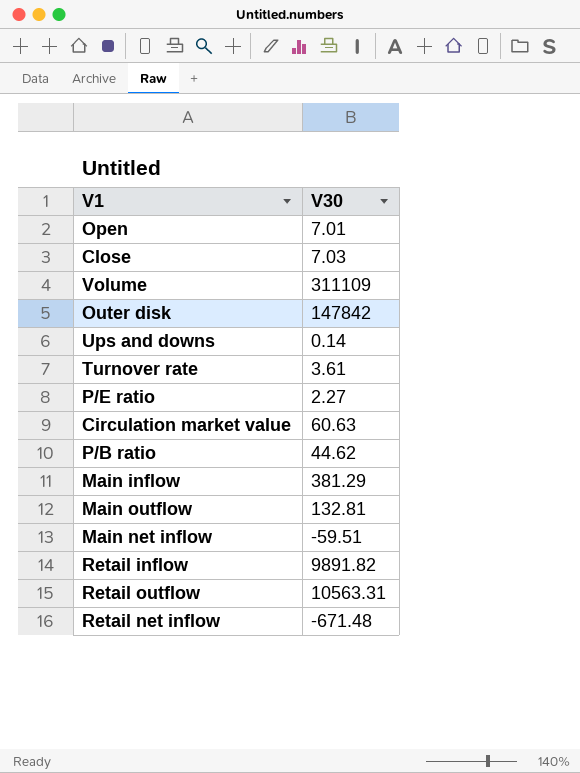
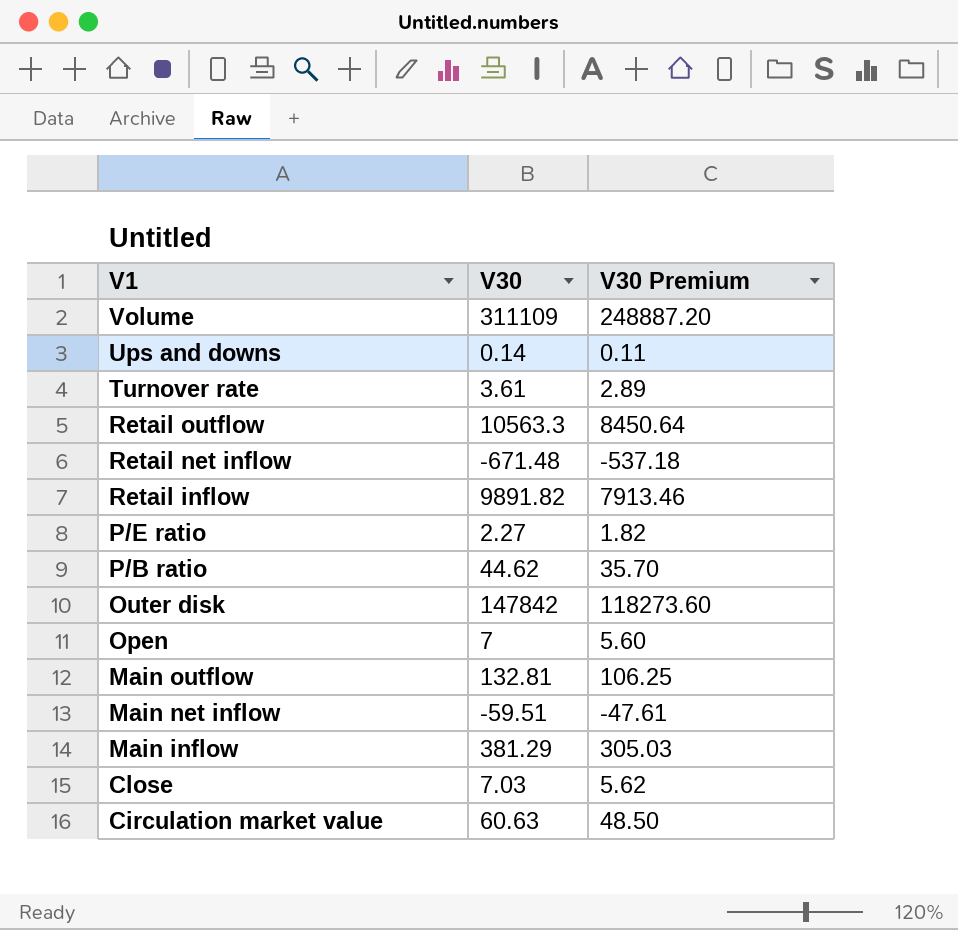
row order: none -> V1 descending
column V30 Premium | formula: none -> [V30] * 0.8
Retail outflow | V30: 10563.31 -> 10563.3
Open | V30: 7.01 -> 7

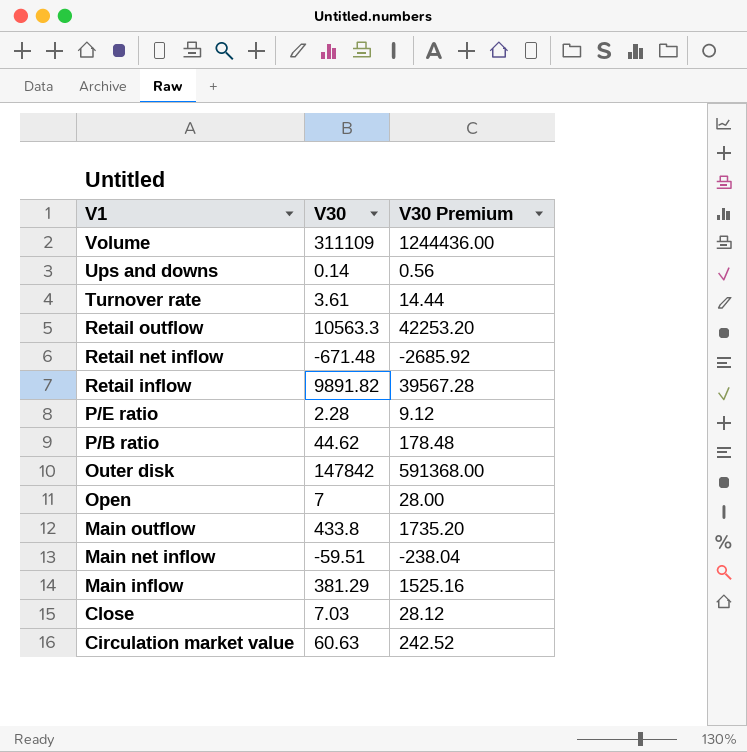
column V30 Premium | formula: [V30] * 0.8 -> [V30] * 4
P/E ratio | V30: 2.27 -> 2.28
Main outflow | V30: 132.81 -> 433.8

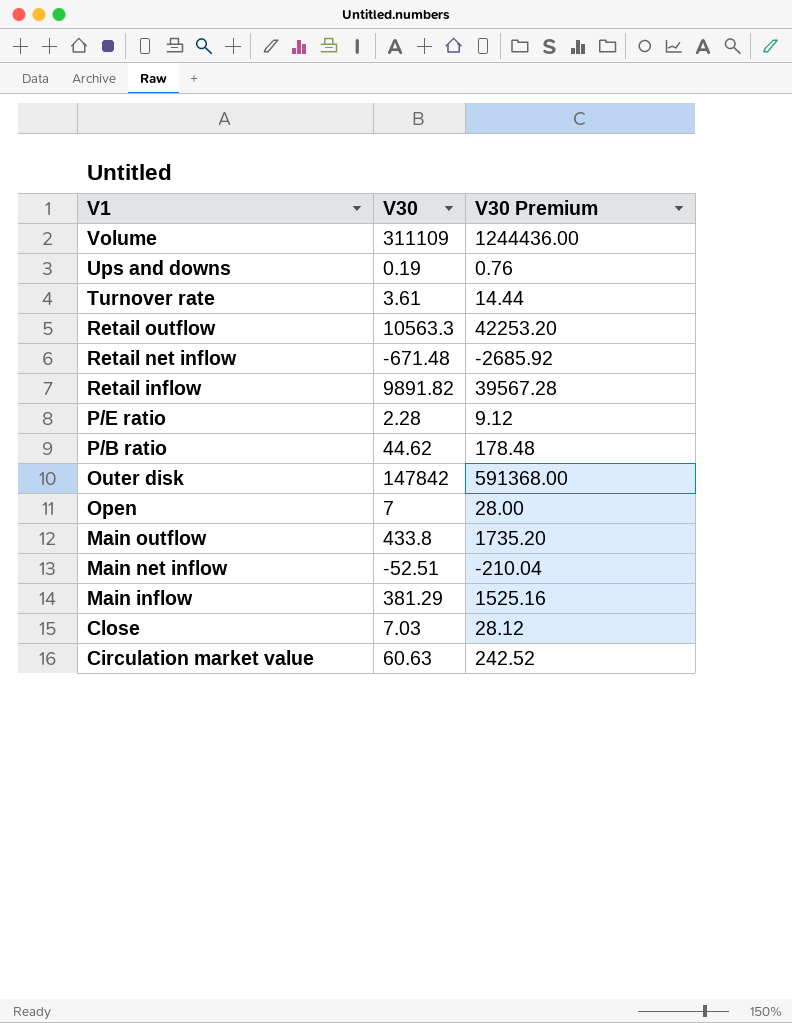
Ups and downs | V30: 0.14 -> 0.19
Ups and downs | V30 Premium: 0.56 -> 0.76
Main net inflow | V30: -59.51 -> -52.51
Main net inflow | V30 Premium: -238.04 -> -210.04

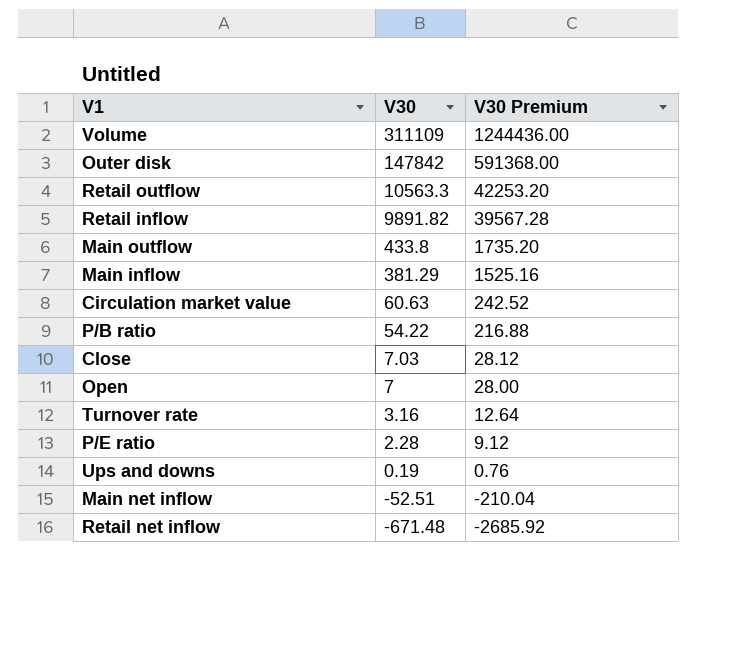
row order: V1 descending -> V30 descending
P/B ratio | V30: 44.62 -> 54.22
P/B ratio | V30 Premium: 178.48 -> 216.88
Turnover rate | V30: 3.61 -> 3.16
Turnover rate | V30 Premium: 14.44 -> 12.64

